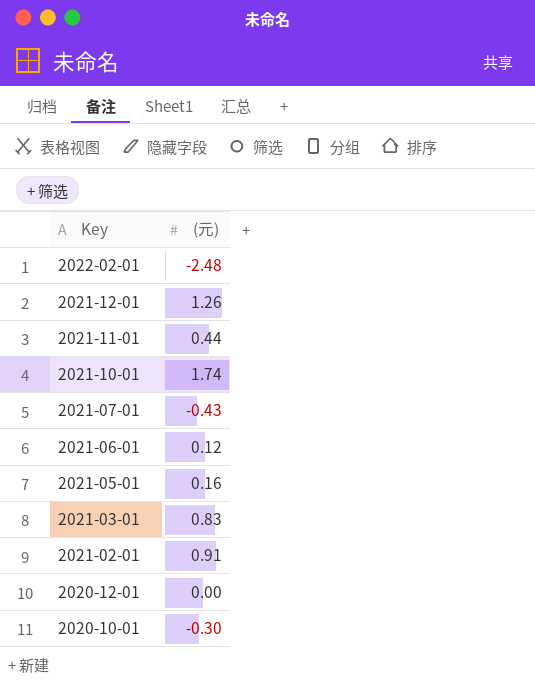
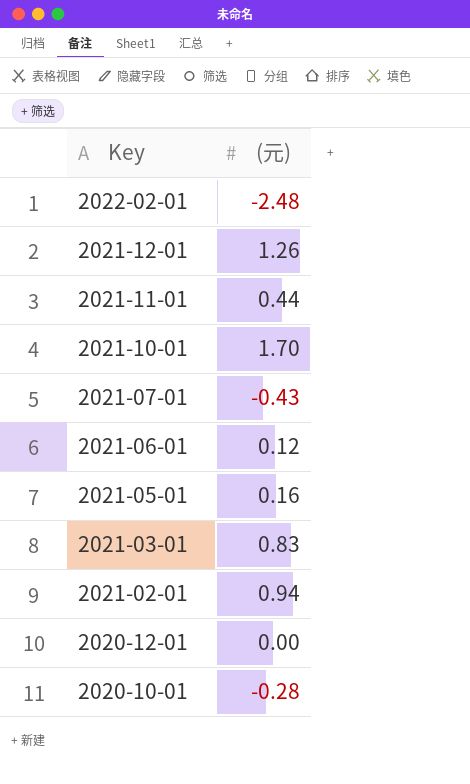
2021-10-01 | (元): 1.74 -> 1.70
2021-02-01 | (元): 0.91 -> 0.94
2020-10-01 | (元): -0.30 -> -0.28

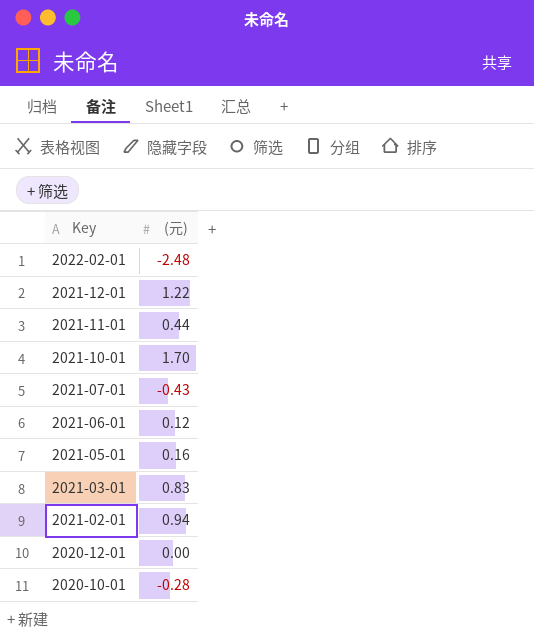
2021-12-01 | (元): 1.26 -> 1.22

